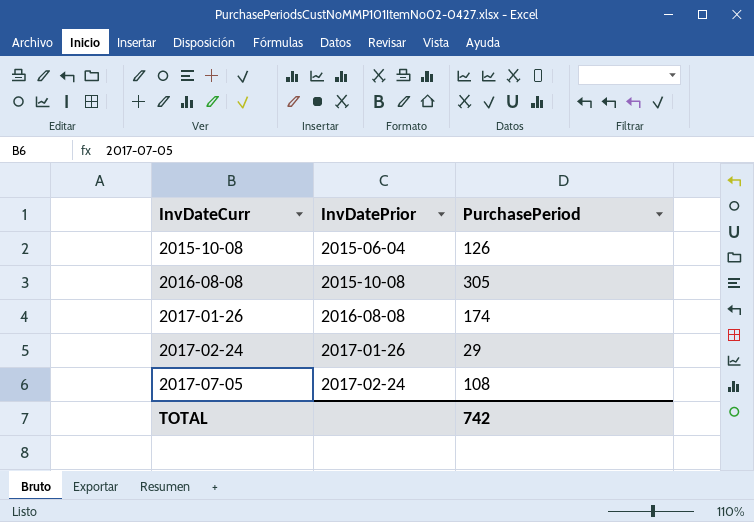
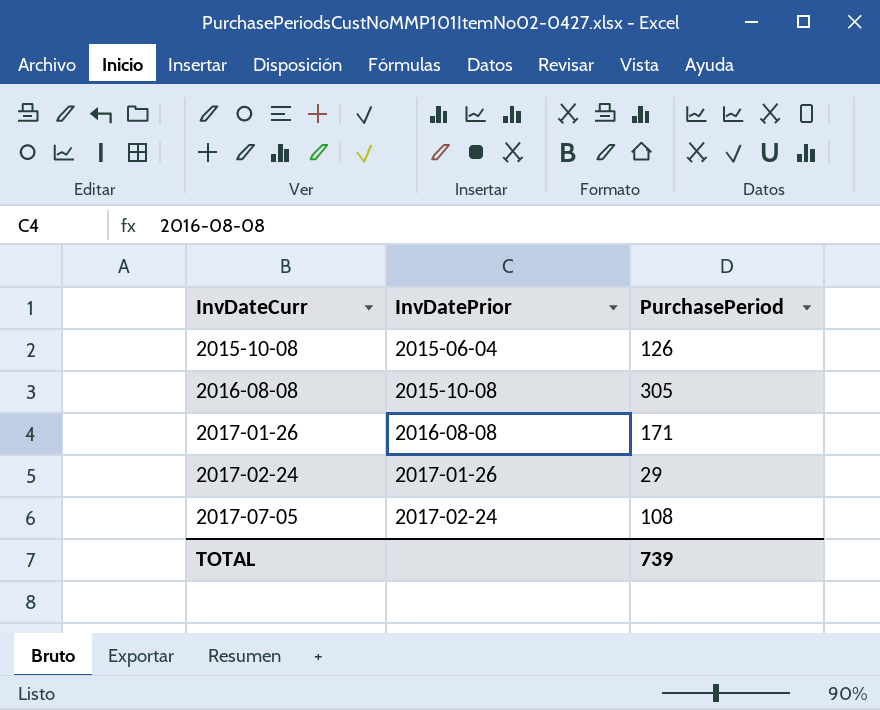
2017-01-26 | PurchasePeriod: 174 -> 171
TOTAL | PurchasePeriod: 742 -> 739

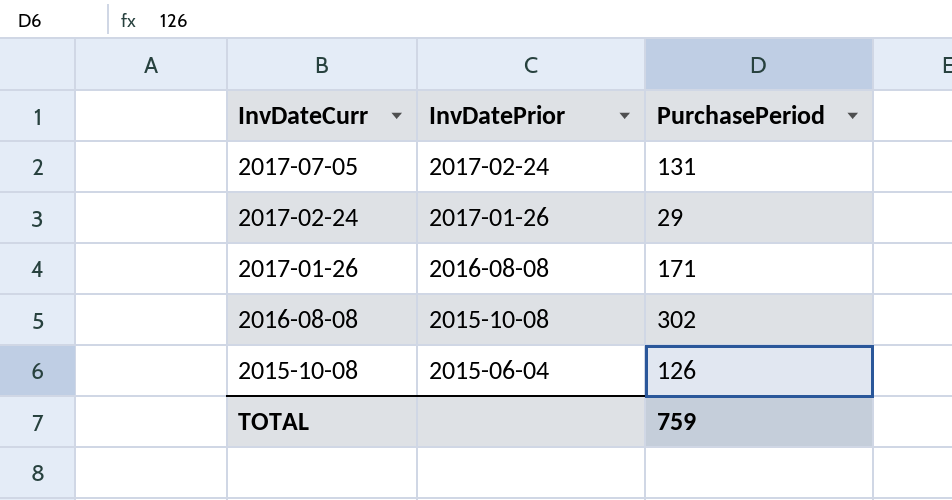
row order: InvDateCurr ascending -> InvDateCurr descending
2017-07-05 | PurchasePeriod: 108 -> 131
2016-08-08 | PurchasePeriod: 305 -> 302
TOTAL | PurchasePeriod: 739 -> 759

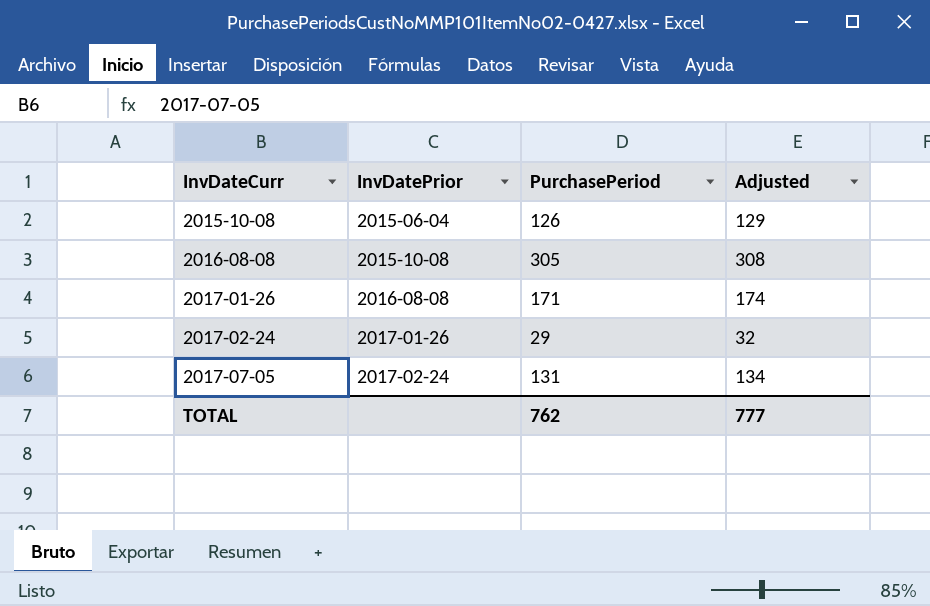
row order: InvDateCurr descending -> InvDateCurr ascending
column Adjusted | formula: none -> [PurchasePeriod] + 3
2016-08-08 | PurchasePeriod: 302 -> 305
TOTAL | PurchasePeriod: 759 -> 762

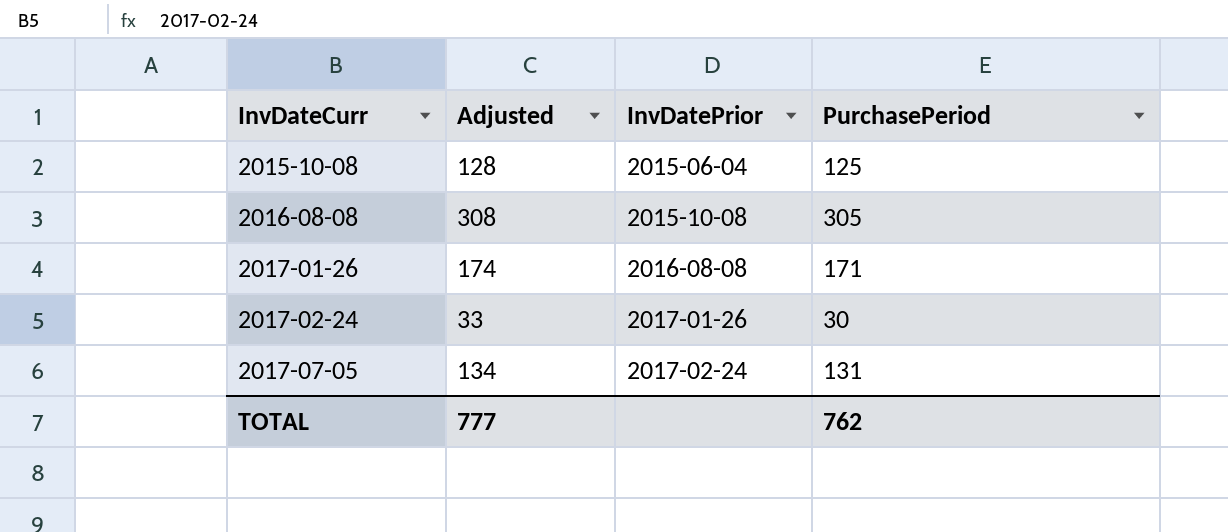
column Adjusted | position: 4 -> 2
2015-10-08 | Adjusted: 129 -> 128
2015-10-08 | PurchasePeriod: 126 -> 125
2017-02-24 | Adjusted: 32 -> 33
2017-02-24 | PurchasePeriod: 29 -> 30

